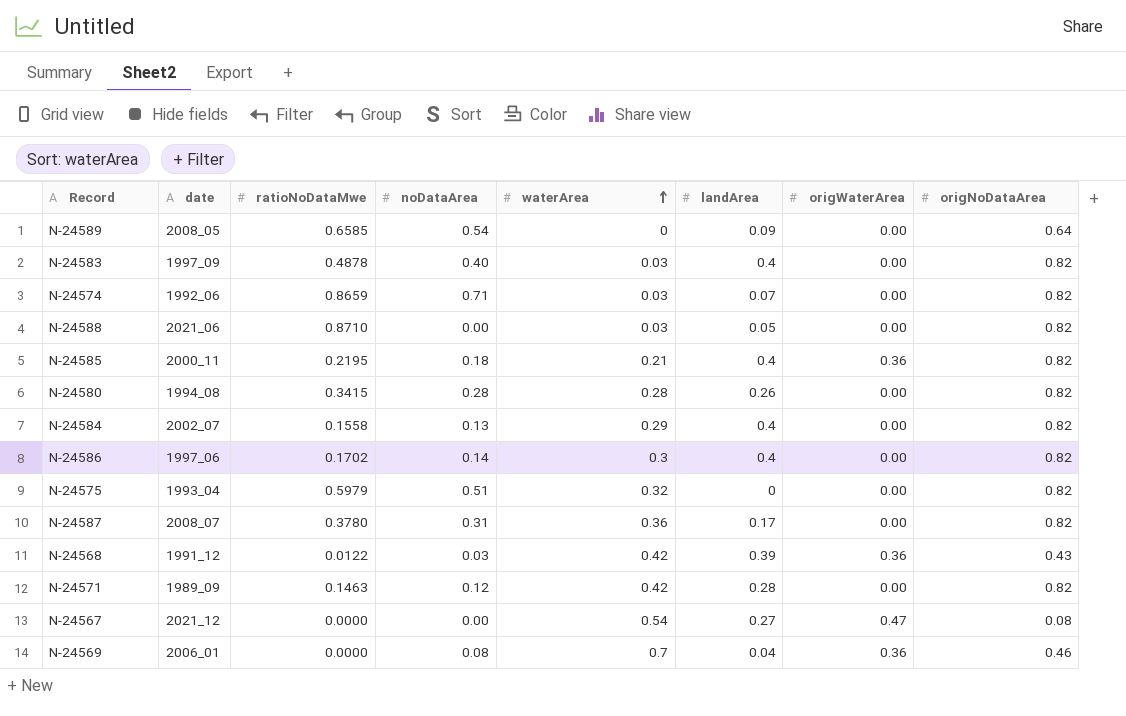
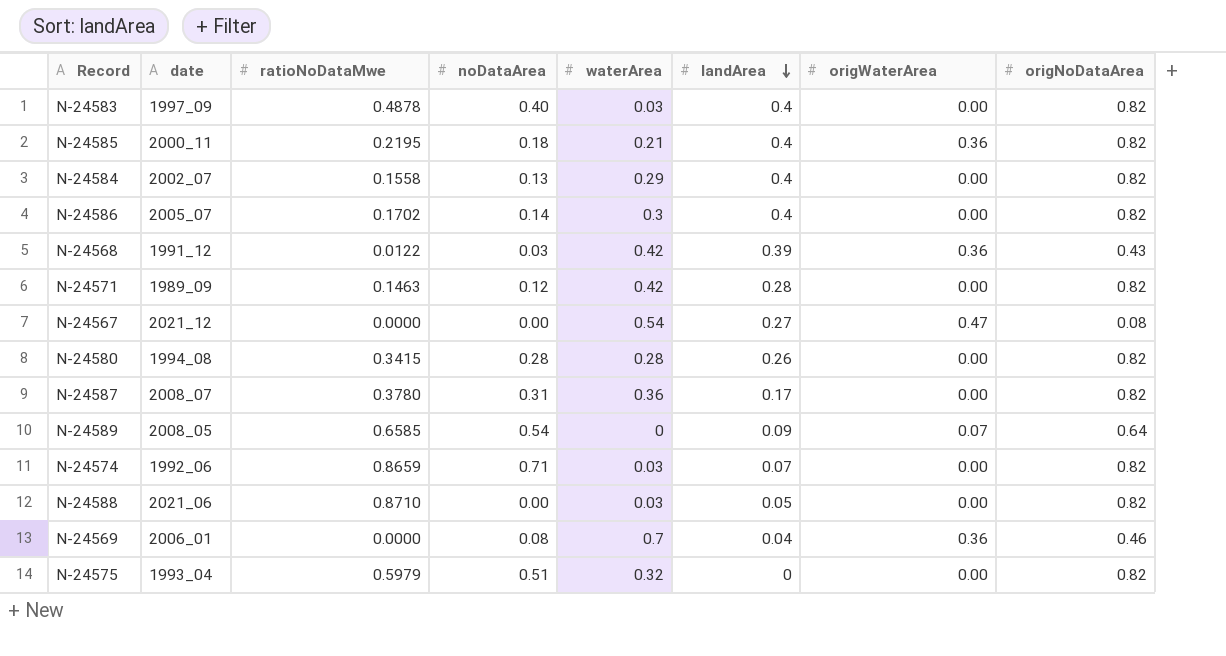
row order: waterArea ascending -> landArea descending
N-24586 | date: 1997_06 -> 2005_07
N-24589 | origWaterArea: 0.00 -> 0.07

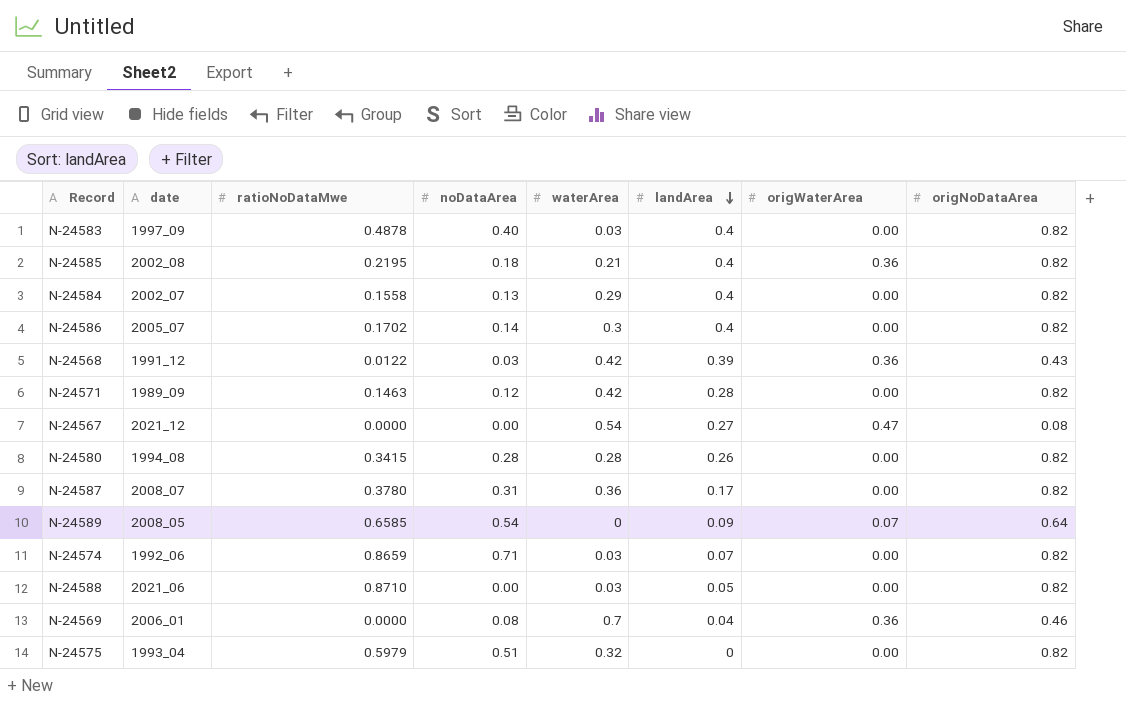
N-24585 | date: 2000_11 -> 2002_08

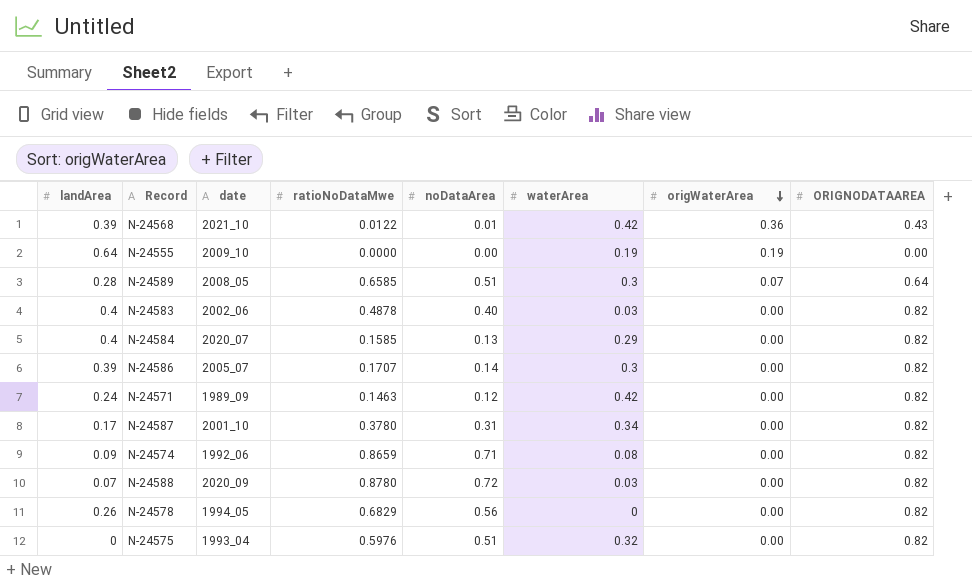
row order: landArea descending -> origWaterArea descending
column landArea | position: 6 -> 1
column name: origNoDataArea -> ORIGNODATAAREA
row N-24585: 2002_08 | 0.2195 | 0.18 | 0.21 | 0.4 | 0.36 | 0.82 -> none
row N-24567: 2021_12 | 0.0000 | 0.00 | 0.54 | 0.27 | 0.47 | 0.08 -> none
row N-24580: 1994_08 | 0.3415 | 0.28 | 0.28 | 0.26 | 0.00 | 0.82 -> none
row N-24569: 2006_01 | 0.0000 | 0.08 | 0.7 | 0.04 | 0.36 | 0.46 -> none
N-24568 | date: 1991_12 -> 2021_10
N-24568 | noDataArea: 0.03 -> 0.01
row N-24555: none -> 0.64 | 2009_10 | 0.0000 | 0.00 | 0.19 | 0.19 | 0.00
N-24589 | landArea: 0.09 -> 0.28
N-24589 | noDataArea: 0.54 -> 0.51
N-24589 | waterArea: 0 -> 0.3
N-24583 | date: 1997_09 -> 2002_06
N-24584 | date: 2002_07 -> 2020_07
N-24584 | ratioNoDataMwe: 0.1558 -> 0.1585
N-24586 | landArea: 0.4 -> 0.39
N-24586 | ratioNoDataMwe: 0.1702 -> 0.1707
N-24571 | landArea: 0.28 -> 0.24
N-24587 | date: 2008_07 -> 2001_10
N-24587 | waterArea: 0.36 -> 0.34
N-24574 | landArea: 0.07 -> 0.09
N-24574 | waterArea: 0.03 -> 0.08
N-24588 | landArea: 0.05 -> 0.07
N-24588 | date: 2021_06 -> 2020_09
N-24588 | ratioNoDataMwe: 0.8710 -> 0.8780
N-24588 | noDataArea: 0.00 -> 0.72
row N-24578: none -> 0.26 | 1994_05 | 0.6829 | 0.56 | 0 | 0.00 | 0.82
N-24575 | ratioNoDataMwe: 0.5979 -> 0.5976

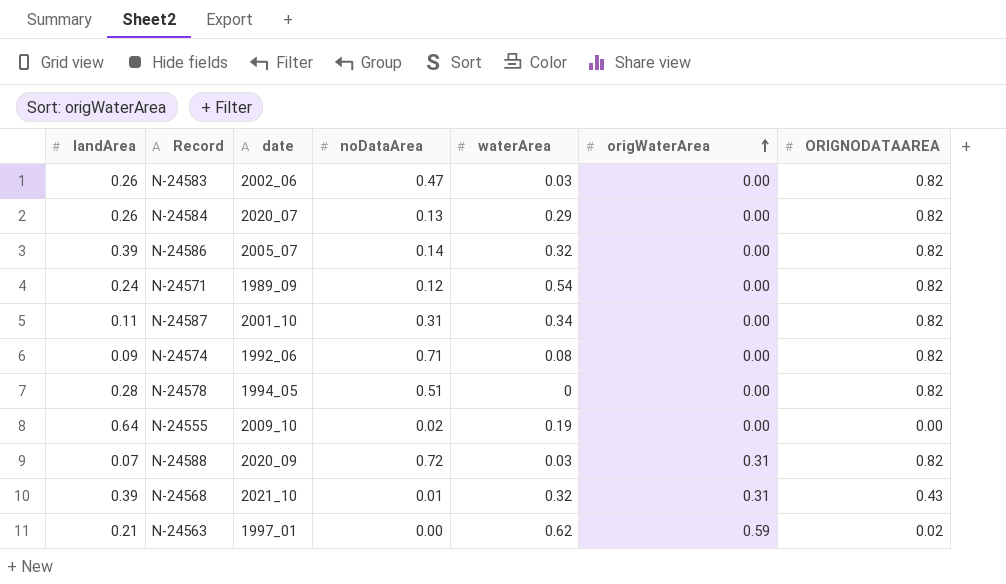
row order: origWaterArea descending -> origWaterArea ascending
column ratioNoDataMwe | position: 4 -> none
row N-24589: 0.28 | 2008_05 | 0.6585 | 0.51 | 0.3 | 0.07 | 0.64 -> none
row N-24575: 0 | 1993_04 | 0.5976 | 0.51 | 0.32 | 0.00 | 0.82 -> none
N-24583 | landArea: 0.4 -> 0.26
N-24583 | noDataArea: 0.40 -> 0.47
N-24584 | landArea: 0.4 -> 0.26
N-24586 | waterArea: 0.3 -> 0.32
N-24571 | waterArea: 0.42 -> 0.54
N-24587 | landArea: 0.17 -> 0.11
N-24578 | landArea: 0.26 -> 0.28
N-24578 | noDataArea: 0.56 -> 0.51
N-24555 | noDataArea: 0.00 -> 0.02
N-24555 | origWaterArea: 0.19 -> 0.00
N-24588 | origWaterArea: 0.00 -> 0.31
N-24568 | waterArea: 0.42 -> 0.32
N-24568 | origWaterArea: 0.36 -> 0.31
row N-24563: none -> 0.21 | 1997_01 | 0.00 | 0.62 | 0.59 | 0.02

